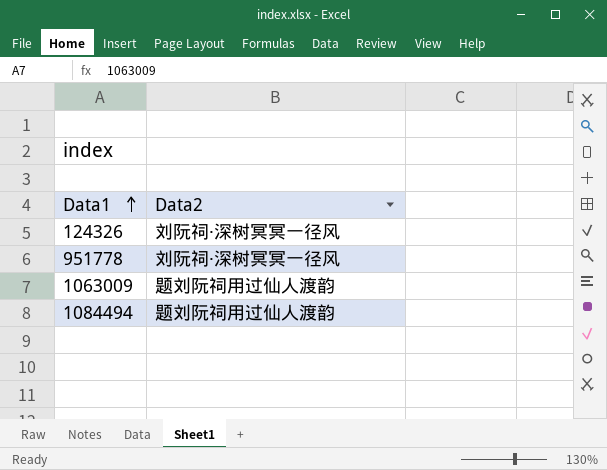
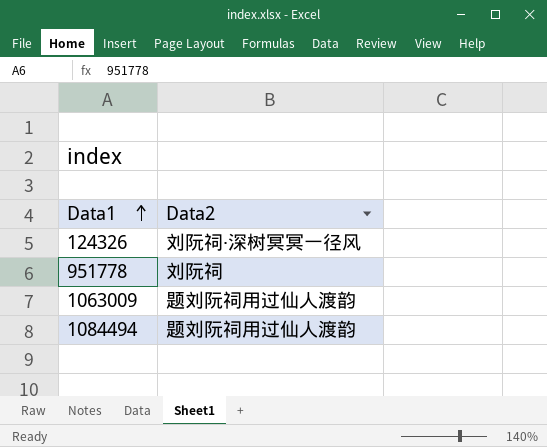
951778 | Data2: 刘阮祠·深树冥冥一径风 -> 刘阮祠

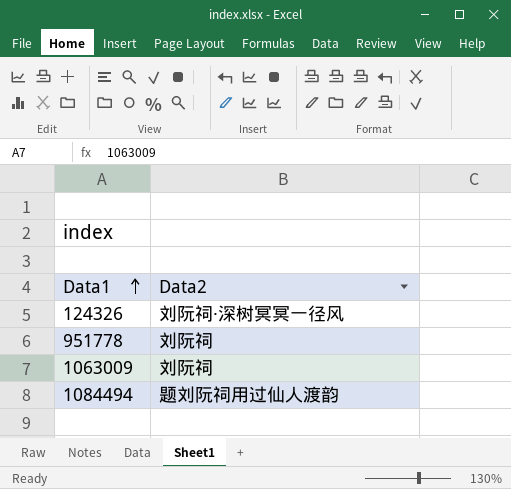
1063009 | Data2: 题刘阮祠用过仙人渡韵 -> 刘阮祠

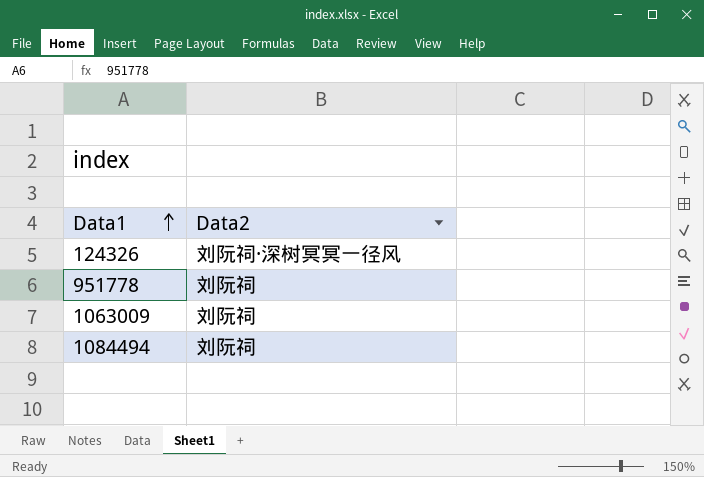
1084494 | Data2: 题刘阮祠用过仙人渡韵 -> 刘阮祠

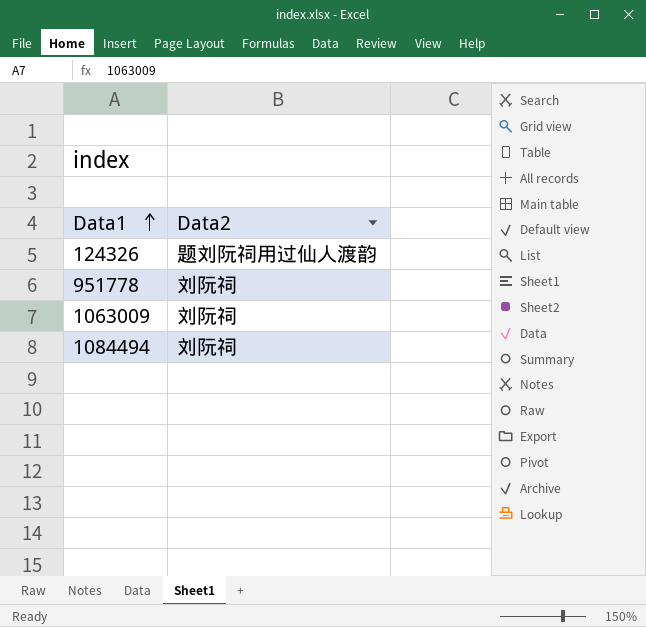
124326 | Data2: 刘阮祠·深树冥冥一径风 -> 题刘阮祠用过仙人渡韵

